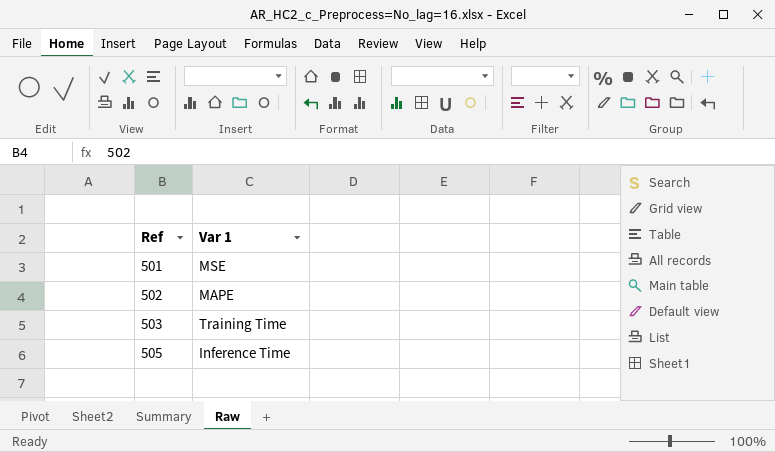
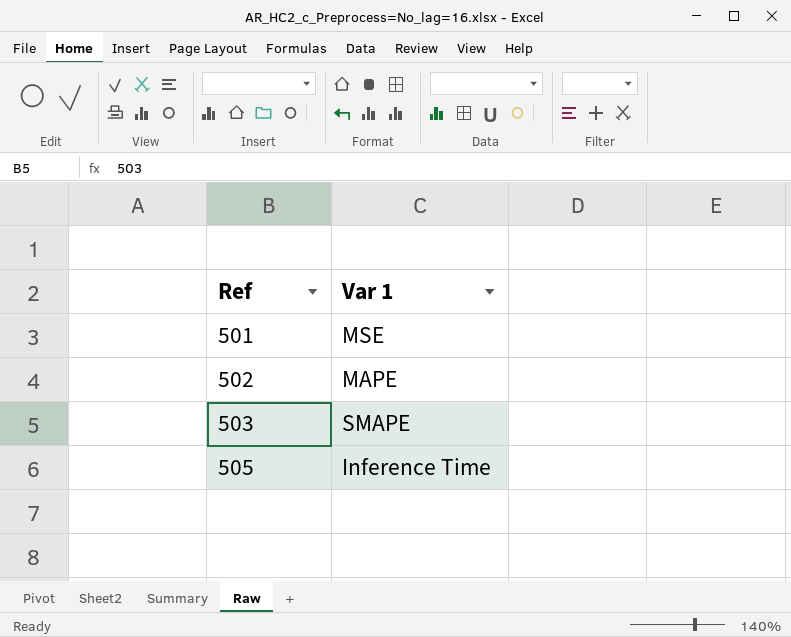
503 | Var 1: Training Time -> SMAPE

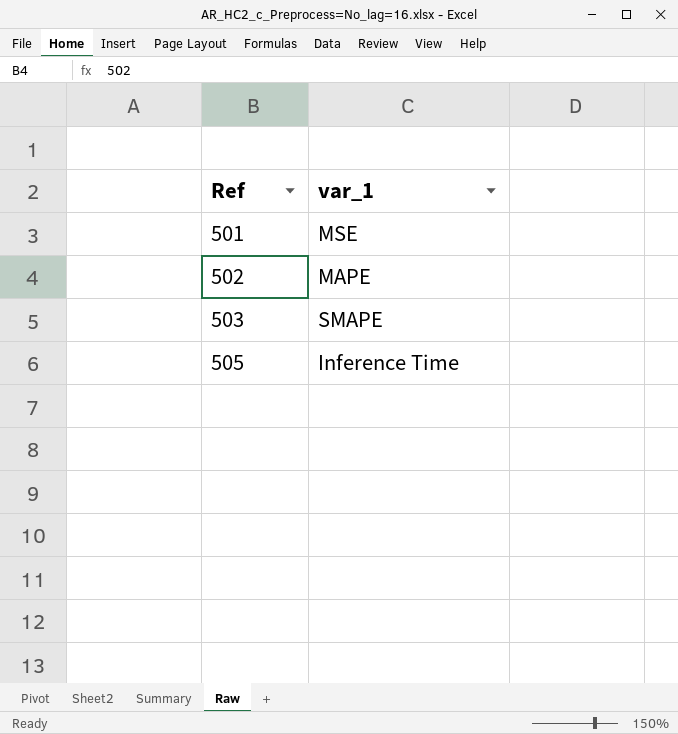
column name: Var 1 -> var_1

